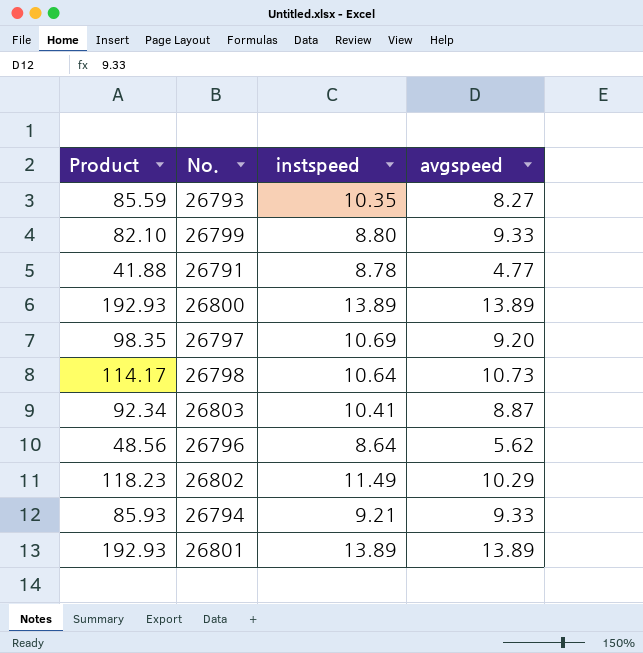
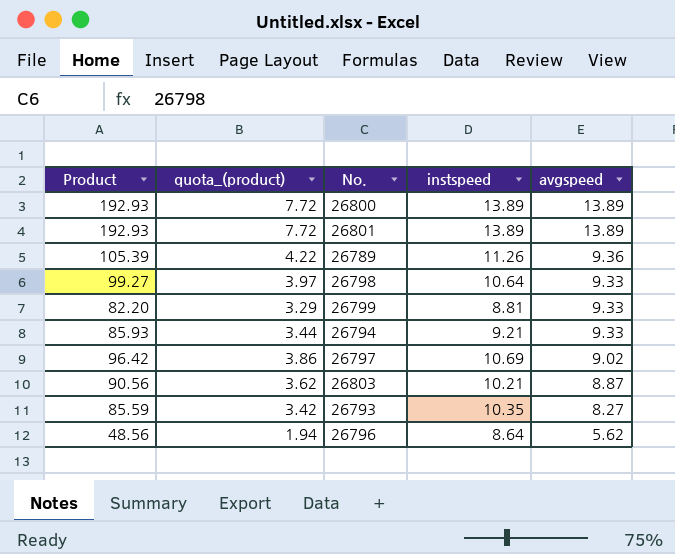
row order: none -> avgspeed descending
column quota_(product) | formula: none -> [Product] * 0.04
row 26791: 41.88 | 8.78 | 4.77 -> none
row 26802: 118.23 | 11.49 | 10.29 -> none
row 26789: none -> 105.39 | 4.22 | 11.26 | 9.36
26798 | Product: 114.17 -> 99.27
26798 | avgspeed: 10.73 -> 9.33
26799 | Product: 82.10 -> 82.20
26799 | instspeed: 8.80 -> 8.81
26797 | Product: 98.35 -> 96.42
26797 | avgspeed: 9.20 -> 9.02
26803 | Product: 92.34 -> 90.56
26803 | instspeed: 10.41 -> 10.21

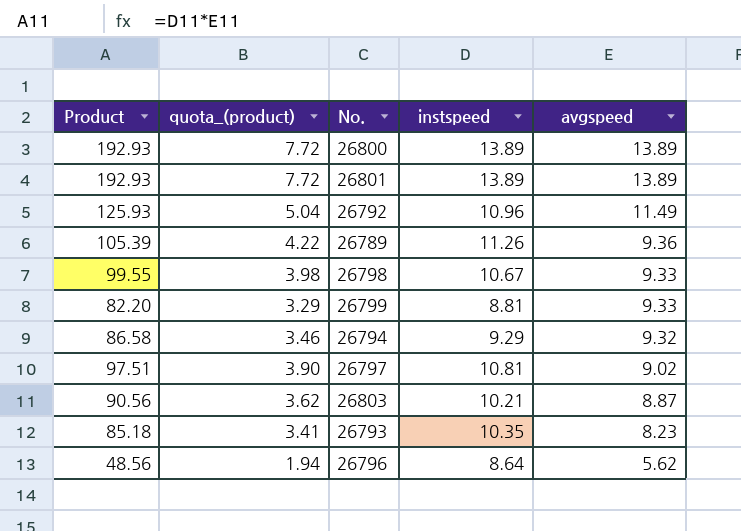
row 26792: none -> 125.93 | 5.04 | 10.96 | 11.49
26798 | Product: 99.27 -> 99.55
26798 | quota_(product): 3.97 -> 3.98
26798 | instspeed: 10.64 -> 10.67
26794 | Product: 85.93 -> 86.58
26794 | quota_(product): 3.44 -> 3.46
26794 | instspeed: 9.21 -> 9.29
26794 | avgspeed: 9.33 -> 9.32
26797 | Product: 96.42 -> 97.51
26797 | quota_(product): 3.86 -> 3.90
26797 | instspeed: 10.69 -> 10.81
26793 | Product: 85.59 -> 85.18
26793 | quota_(product): 3.42 -> 3.41
26793 | avgspeed: 8.27 -> 8.23

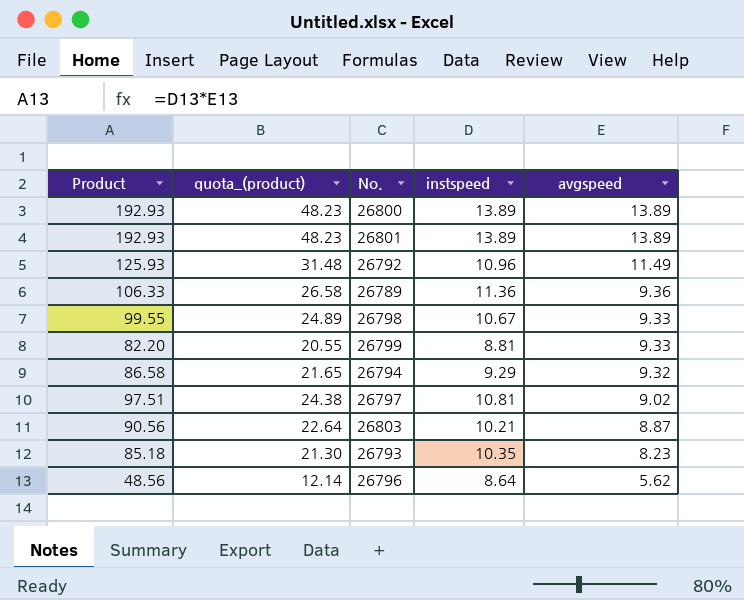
column quota_(product) | formula: [Product] * 0.04 -> [Product] * 0.25
26789 | Product: 105.39 -> 106.33
26789 | instspeed: 11.26 -> 11.36

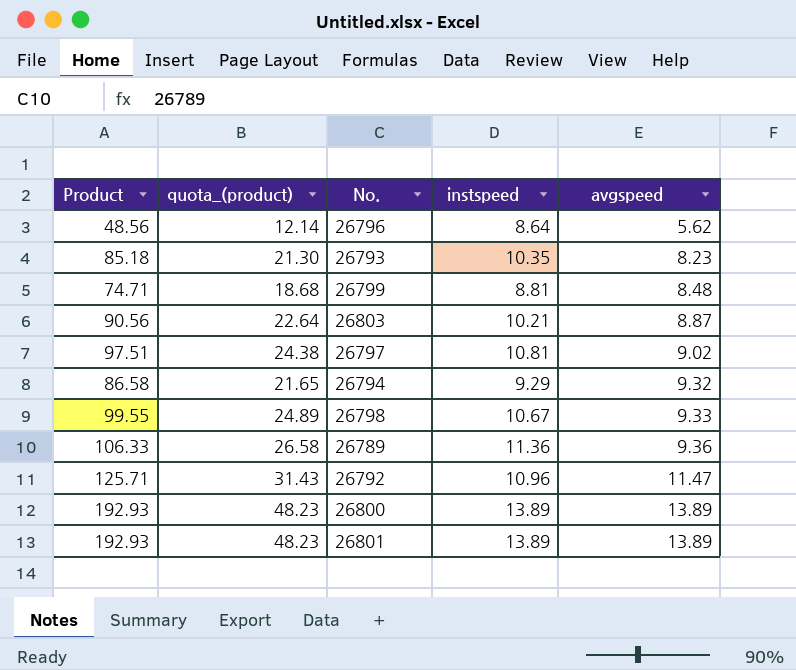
row order: avgspeed descending -> avgspeed ascending
26799 | Product: 82.20 -> 74.71
26799 | quota_(product): 20.55 -> 18.68
26799 | avgspeed: 9.33 -> 8.48
26792 | Product: 125.93 -> 125.71
26792 | quota_(product): 31.48 -> 31.43
26792 | avgspeed: 11.49 -> 11.47

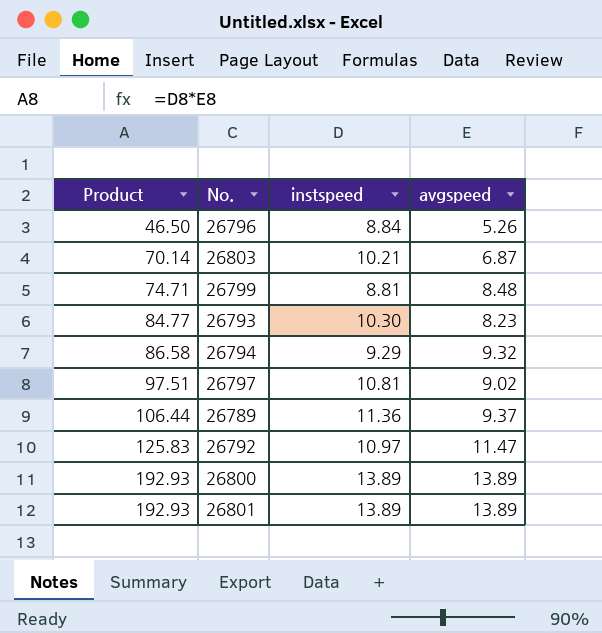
row order: avgspeed ascending -> Product ascending
column quota_(product) | formula: [Product] * 0.25 -> none
row 26798: 99.55 | 24.89 | 10.67 | 9.33 -> none
26796 | Product: 48.56 -> 46.50
26796 | instspeed: 8.64 -> 8.84
26796 | avgspeed: 5.62 -> 5.26
26803 | Product: 90.56 -> 70.14
26803 | avgspeed: 8.87 -> 6.87
26793 | Product: 85.18 -> 84.77
26793 | instspeed: 10.35 -> 10.30
26789 | Product: 106.33 -> 106.44
26789 | avgspeed: 9.36 -> 9.37
26792 | Product: 125.71 -> 125.83
26792 | instspeed: 10.96 -> 10.97

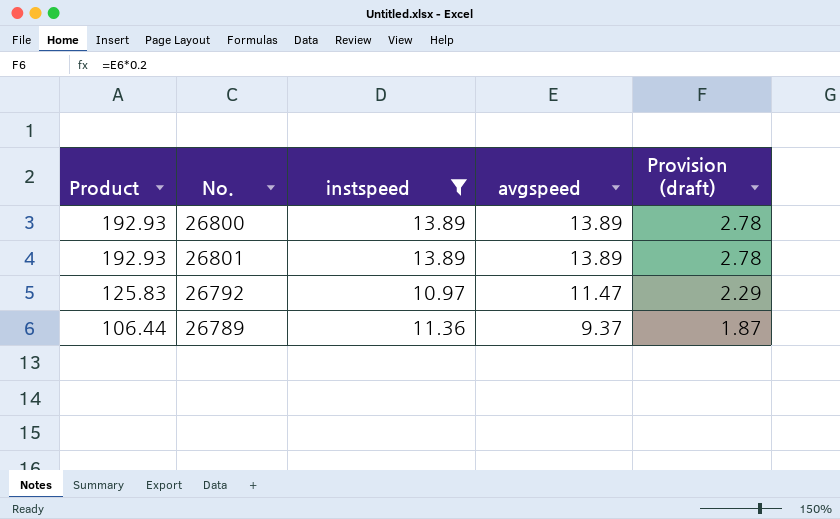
filter: none -> instspeed >= 10.97
row order: Product ascending -> Product descending
column Provision (draft) | formula: none -> [avgspeed] * 0.2

